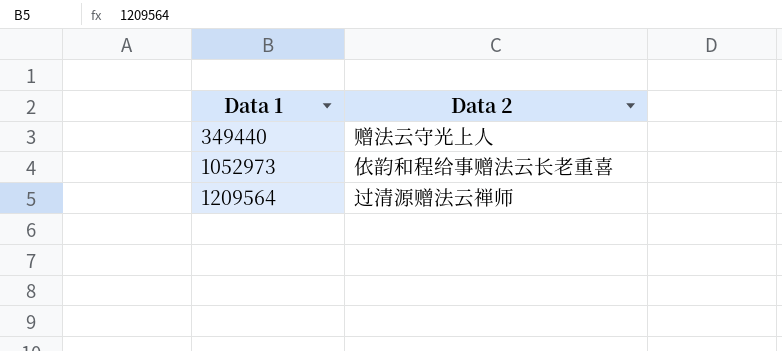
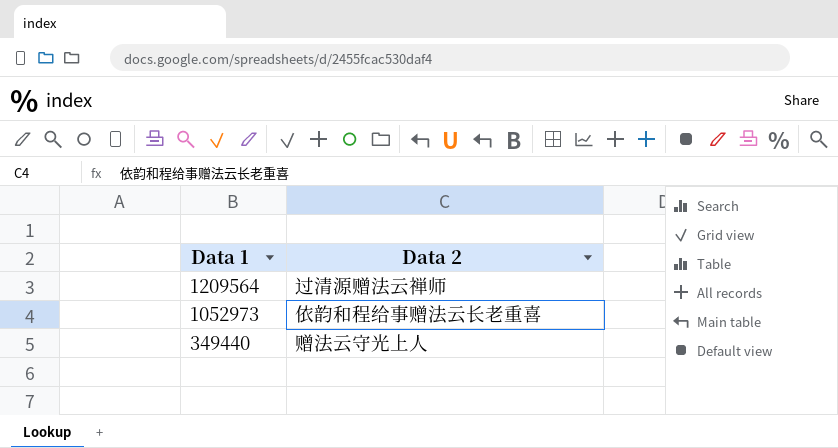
row order: Data 1 ascending -> Data 1 descending

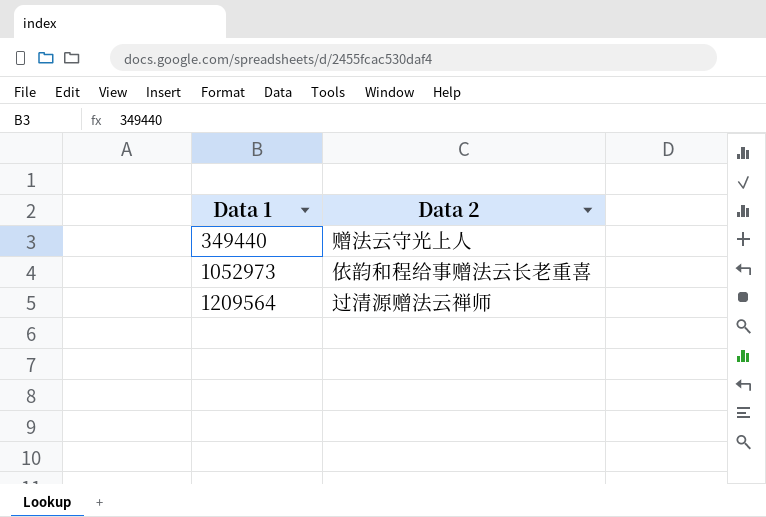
row order: Data 1 descending -> Data 1 ascending

